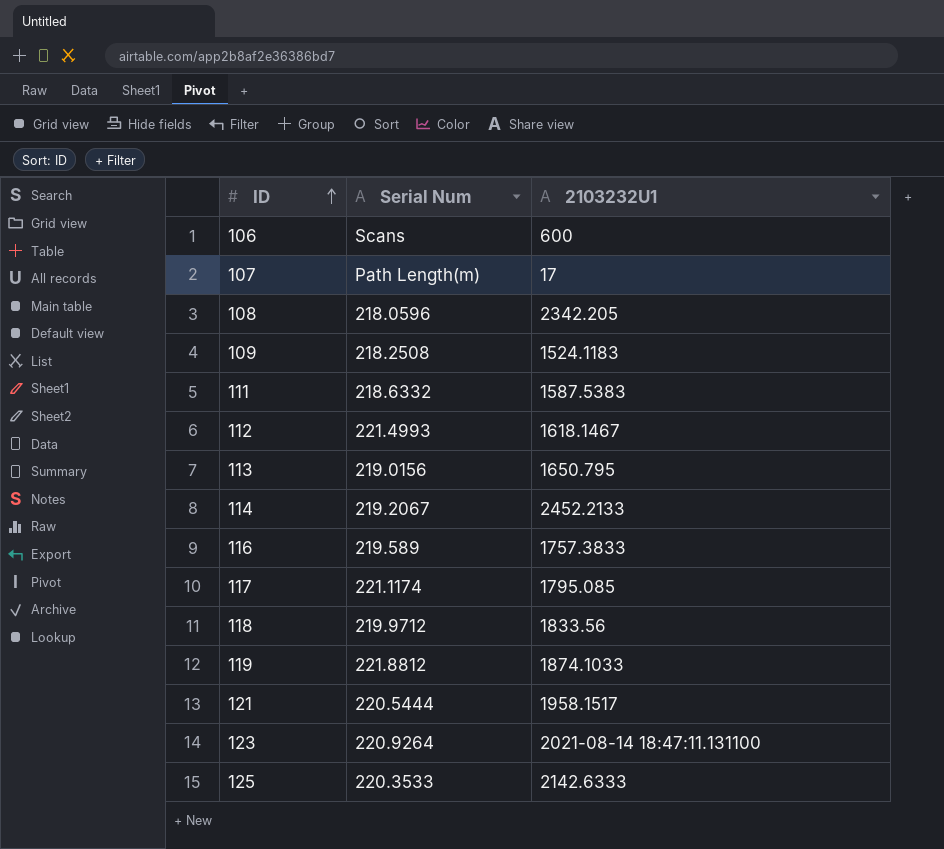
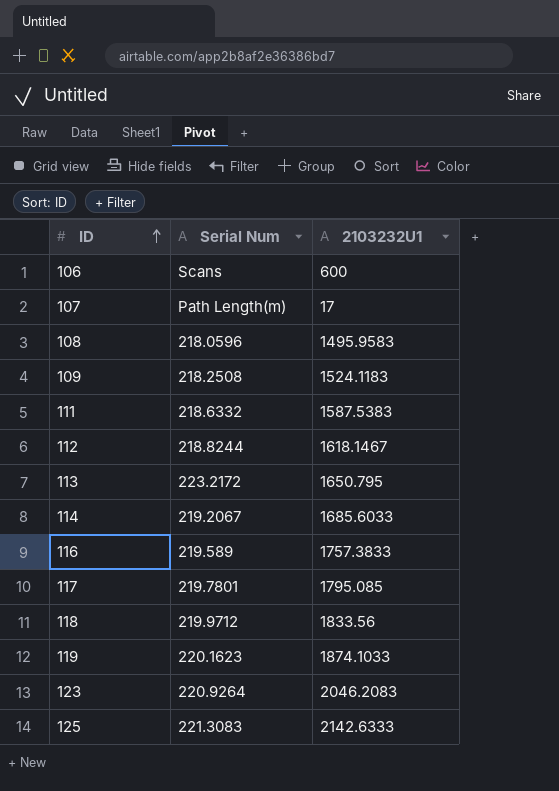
row 121: 220.5444 | 1958.1517 -> none
108 | 2103232U1: 2342.205 -> 1495.9583
112 | Serial Num: 221.4993 -> 218.8244
113 | Serial Num: 219.0156 -> 223.2172
114 | 2103232U1: 2452.2133 -> 1685.6033
117 | Serial Num: 221.1174 -> 219.7801
119 | Serial Num: 221.8812 -> 220.1623
123 | 2103232U1: 2021-08-14 18:47:11.131100 -> 2046.2083
125 | Serial Num: 220.3533 -> 221.3083

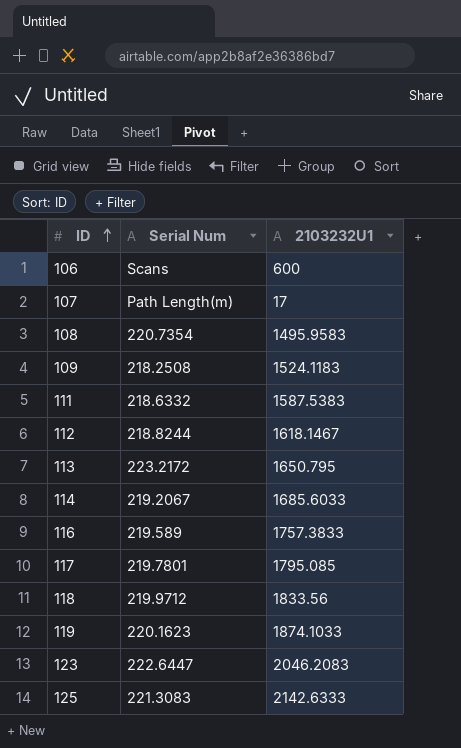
108 | Serial Num: 218.0596 -> 220.7354
123 | Serial Num: 220.9264 -> 222.6447

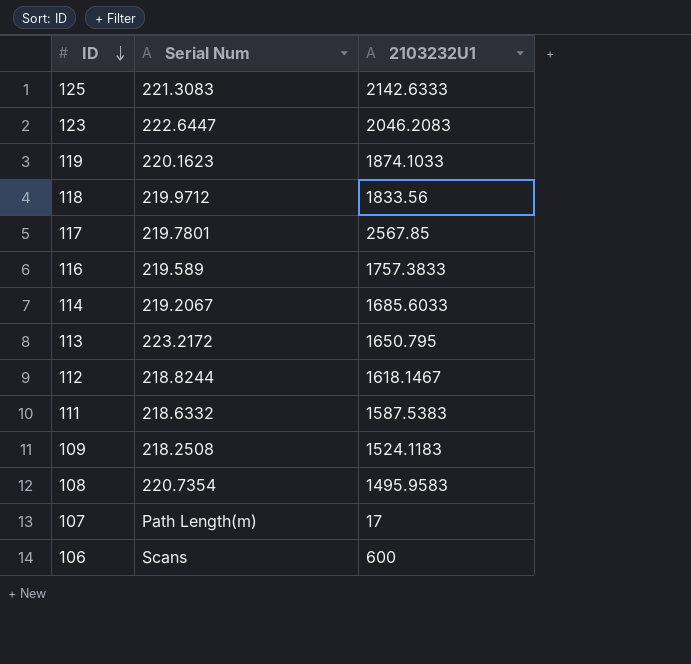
row order: ID ascending -> ID descending
117 | 2103232U1: 1795.085 -> 2567.85

